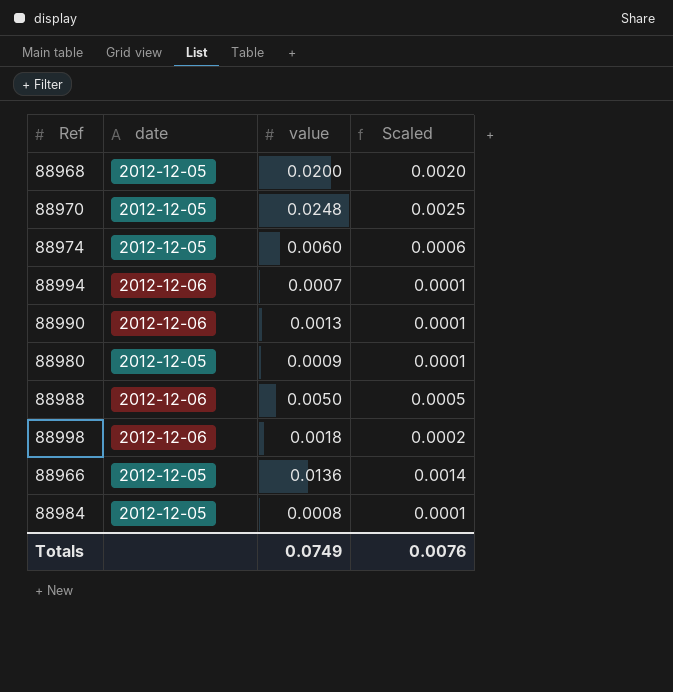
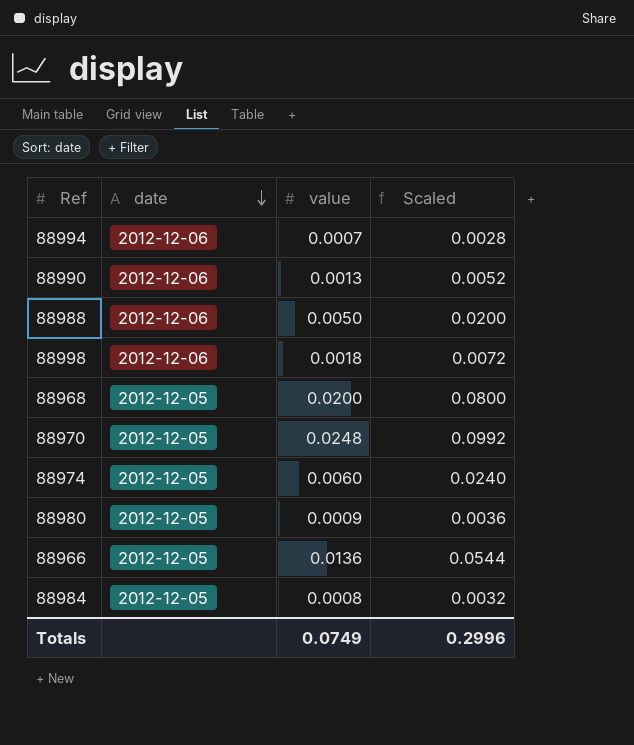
row order: none -> date descending
column Scaled | formula: [value] * 0.1 -> [value] * 4
Totals | Scaled: 0.0076 -> 0.2996

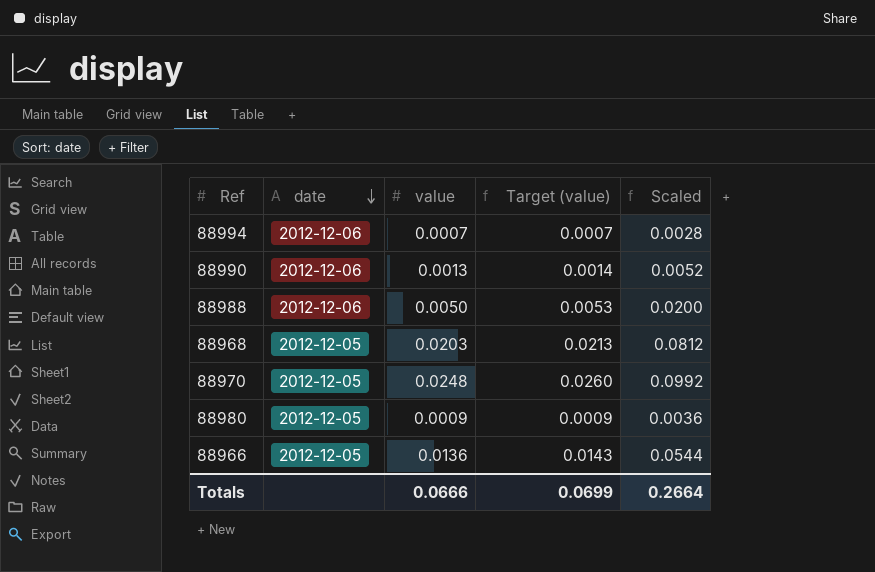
column Target (value) | formula: none -> [value] * 1.05
row 88998: 2012-12-06 | 0.0018 | 0.0072 -> none
row 88974: 2012-12-05 | 0.0060 | 0.0240 -> none
row 88984: 2012-12-05 | 0.0008 | 0.0032 -> none
88968 | value: 0.0200 -> 0.0203
88968 | Scaled: 0.0800 -> 0.0812
Totals | value: 0.0749 -> 0.0666
Totals | Scaled: 0.2996 -> 0.2664

